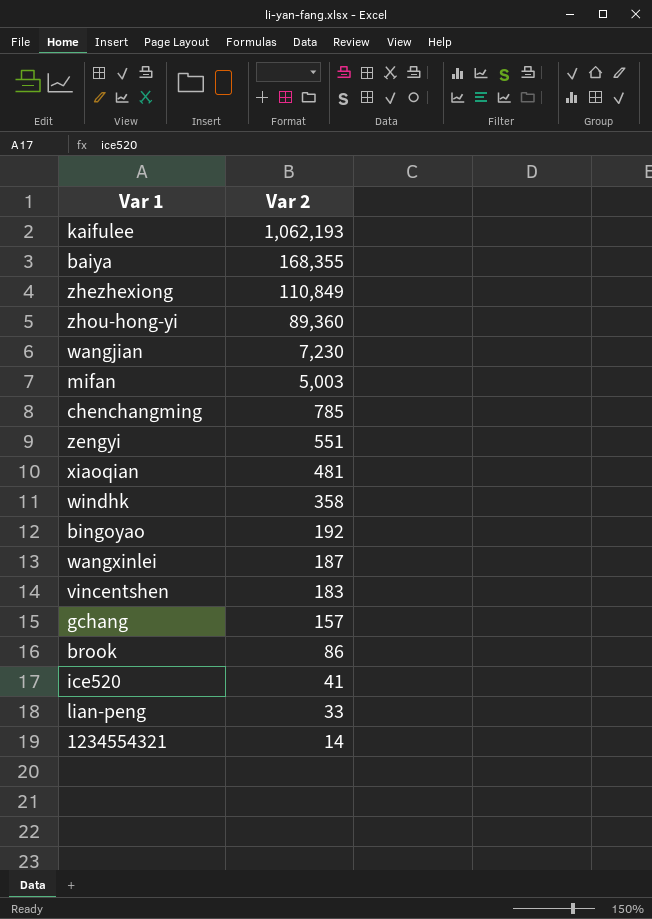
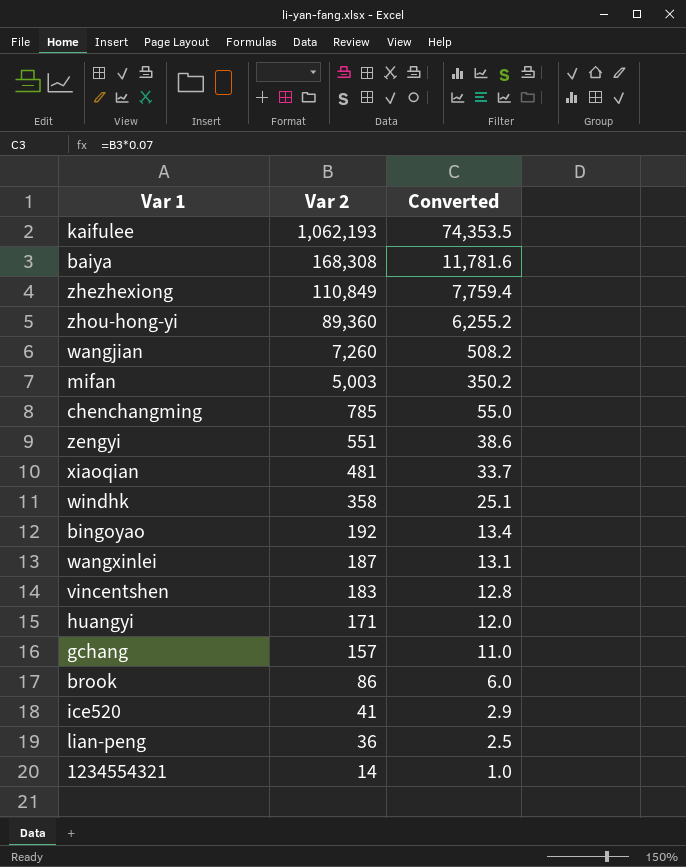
column Converted | formula: none -> [Var 2] * 0.07
baiya | Var 2: 168,355 -> 168,308
wangjian | Var 2: 7,230 -> 7,260
row huangyi: none -> 171 | 12.0
lian-peng | Var 2: 33 -> 36

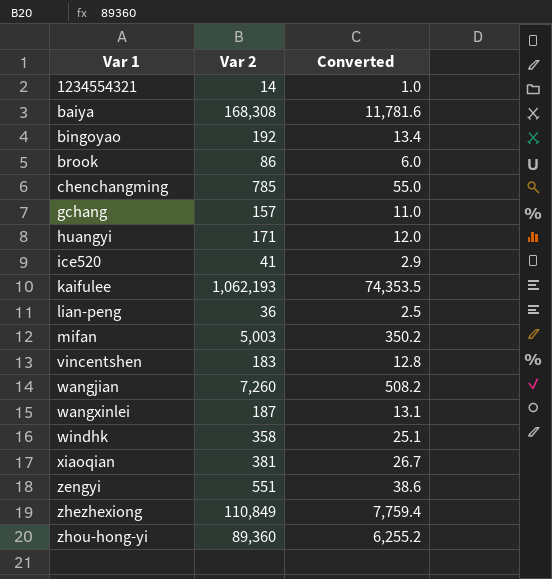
row order: Var 2 descending -> Var 1 ascending
xiaoqian | Var 2: 481 -> 381
xiaoqian | Converted: 33.7 -> 26.7

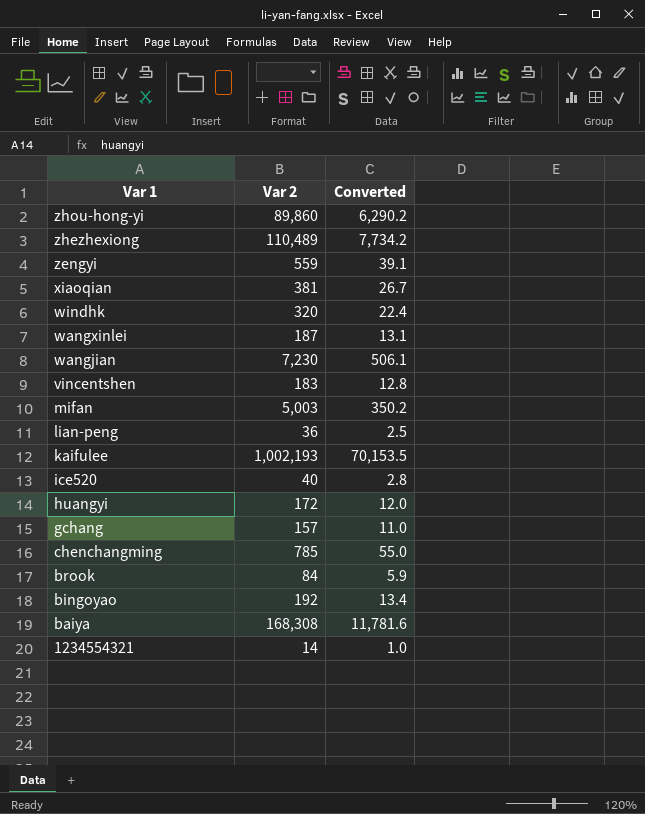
row order: Var 1 ascending -> Var 1 descending
zhou-hong-yi | Var 2: 89,360 -> 89,860
zhou-hong-yi | Converted: 6,255.2 -> 6,290.2
zhezhexiong | Var 2: 110,849 -> 110,489
zhezhexiong | Converted: 7,759.4 -> 7,734.2
zengyi | Var 2: 551 -> 559
zengyi | Converted: 38.6 -> 39.1
windhk | Var 2: 358 -> 320
windhk | Converted: 25.1 -> 22.4
wangjian | Var 2: 7,260 -> 7,230
wangjian | Converted: 508.2 -> 506.1
kaifulee | Var 2: 1,062,193 -> 1,002,193
kaifulee | Converted: 74,353.5 -> 70,153.5
ice520 | Var 2: 41 -> 40
ice520 | Converted: 2.9 -> 2.8
huangyi | Var 2: 171 -> 172
brook | Var 2: 86 -> 84
brook | Converted: 6.0 -> 5.9

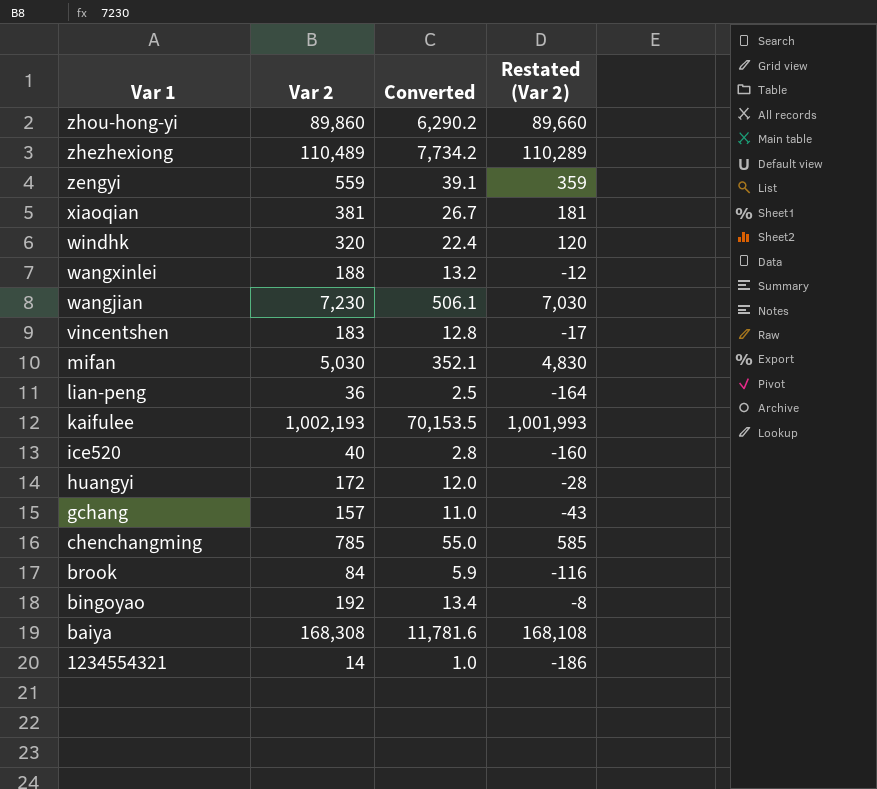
column Restated (Var 2) | formula: none -> [Var 2] - 200
wangxinlei | Var 2: 187 -> 188
wangxinlei | Converted: 13.1 -> 13.2
mifan | Var 2: 5,003 -> 5,030
mifan | Converted: 350.2 -> 352.1

